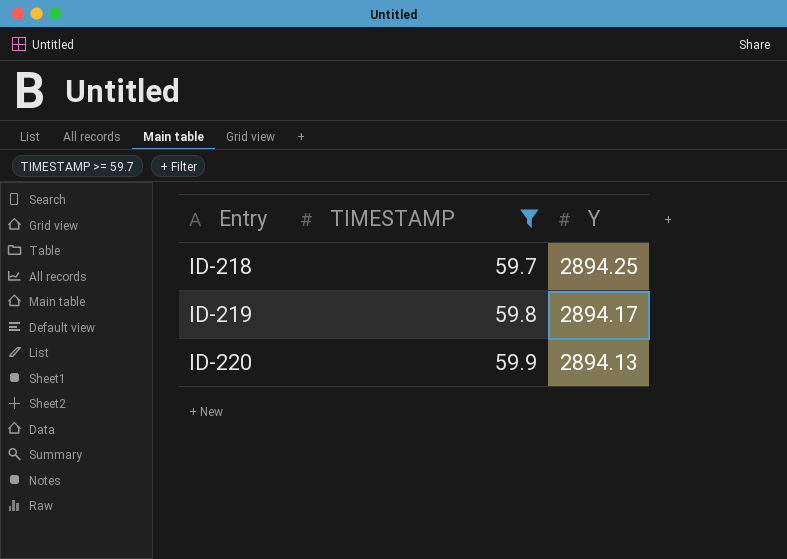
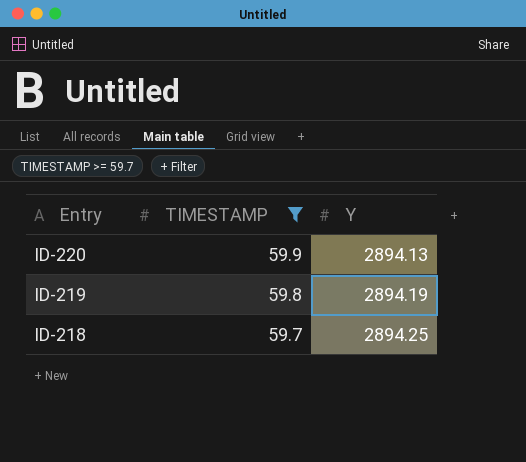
row order: Entry ascending -> Entry descending
ID-219 | Y: 2894.17 -> 2894.19

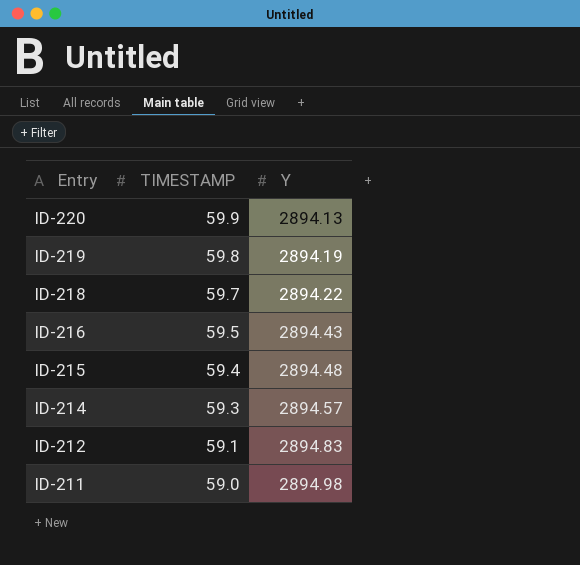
filter: TIMESTAMP >= 59.7 -> none
ID-218 | Y: 2894.25 -> 2894.22

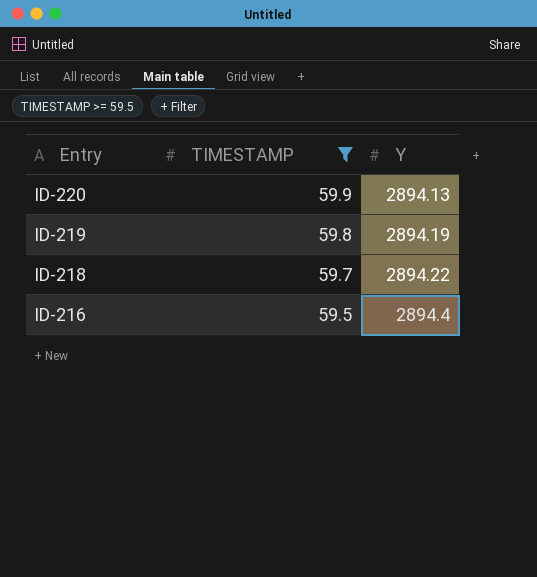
filter: none -> TIMESTAMP >= 59.5
ID-216 | Y: 2894.43 -> 2894.4

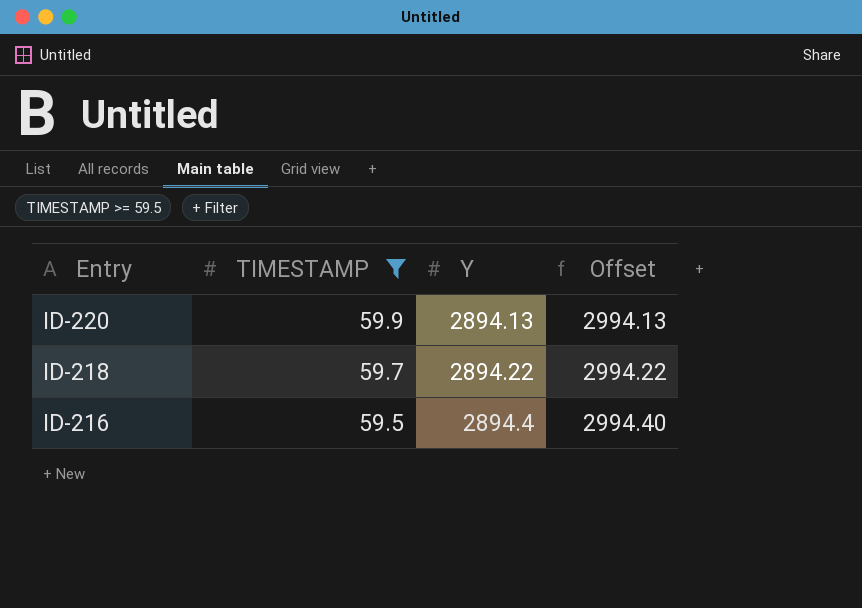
column Offset | formula: none -> [Y] + 100
row ID-219: 59.8 | 2894.19 -> none

